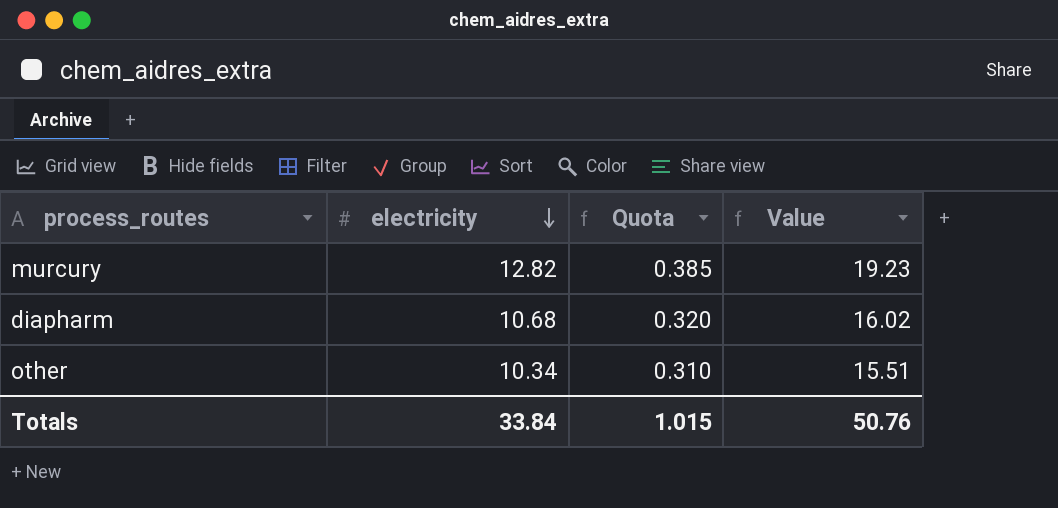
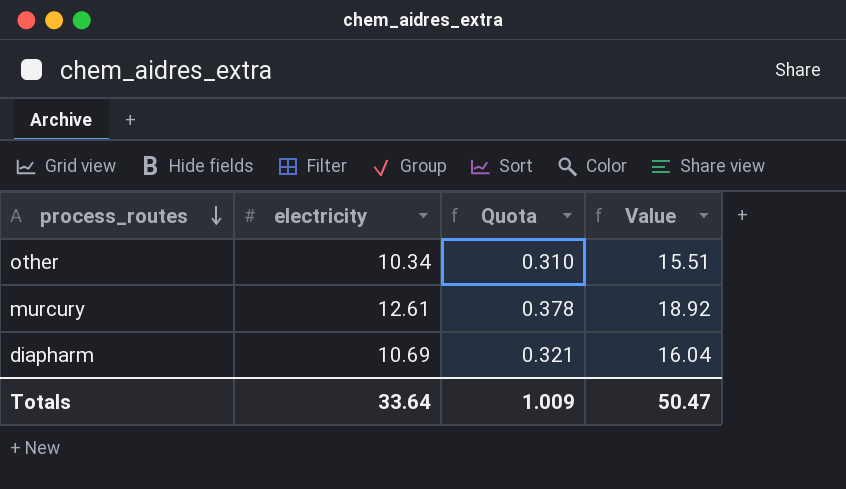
row order: electricity descending -> process_routes descending
murcury | electricity: 12.82 -> 12.61
murcury | Quota: 0.385 -> 0.378
murcury | Value: 19.23 -> 18.92
diapharm | electricity: 10.68 -> 10.69
diapharm | Quota: 0.320 -> 0.321
diapharm | Value: 16.02 -> 16.04
Totals | electricity: 33.84 -> 33.64
Totals | Quota: 1.015 -> 1.009
Totals | Value: 50.76 -> 50.47

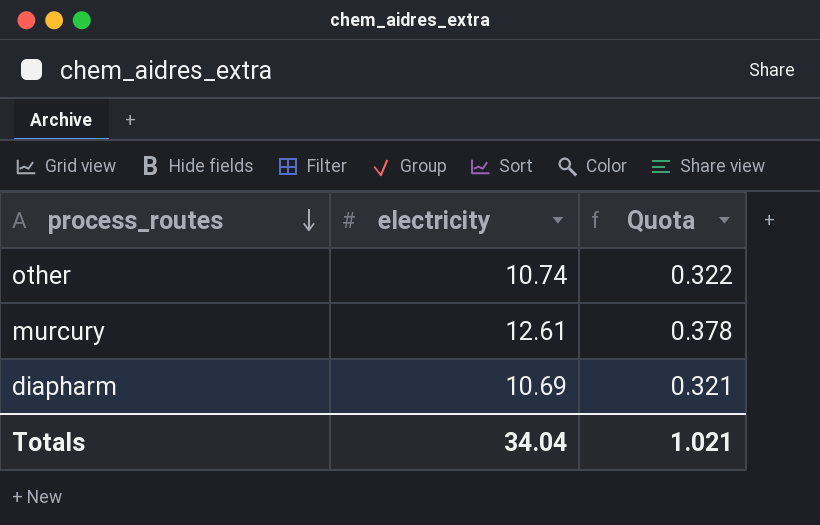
column Value | formula: [electricity] * 1.5 -> none
other | electricity: 10.34 -> 10.74
other | Quota: 0.310 -> 0.322
Totals | electricity: 33.64 -> 34.04
Totals | Quota: 1.009 -> 1.021

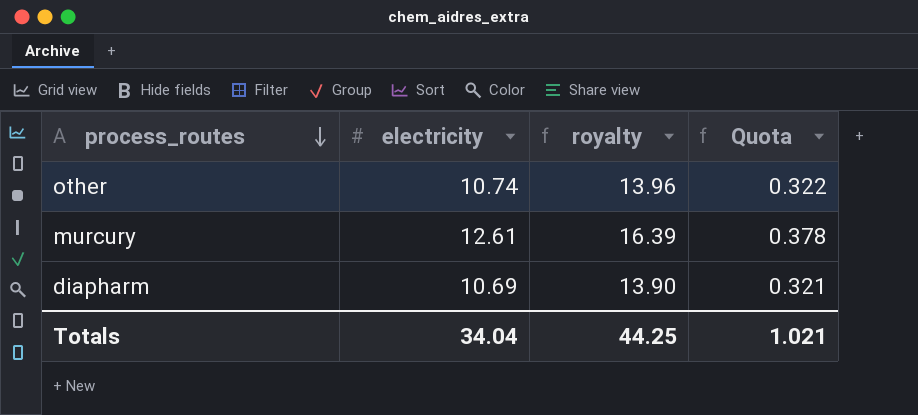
column royalty | formula: none -> [electricity] * 1.3

